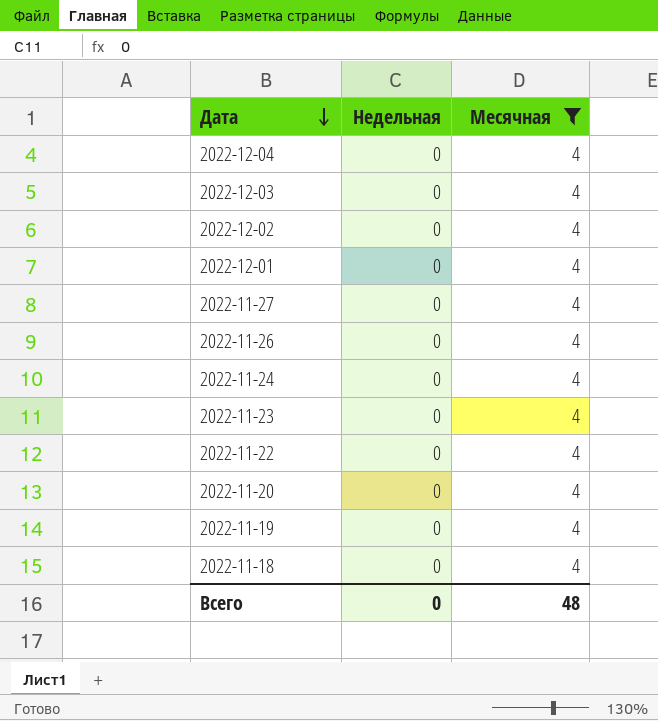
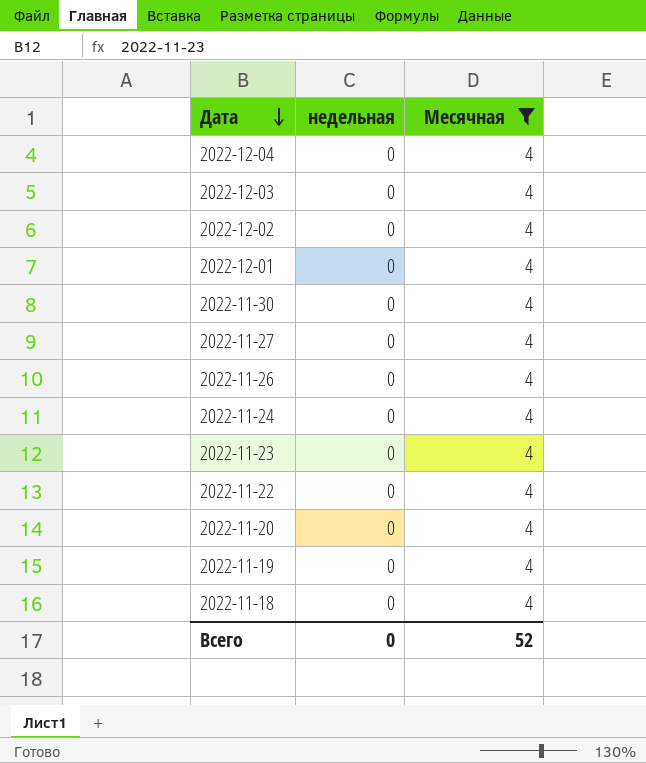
column name: Недельная -> недельная
row 2022-11-30: none -> 0 | 4
Всего | Месячная: 48 -> 52

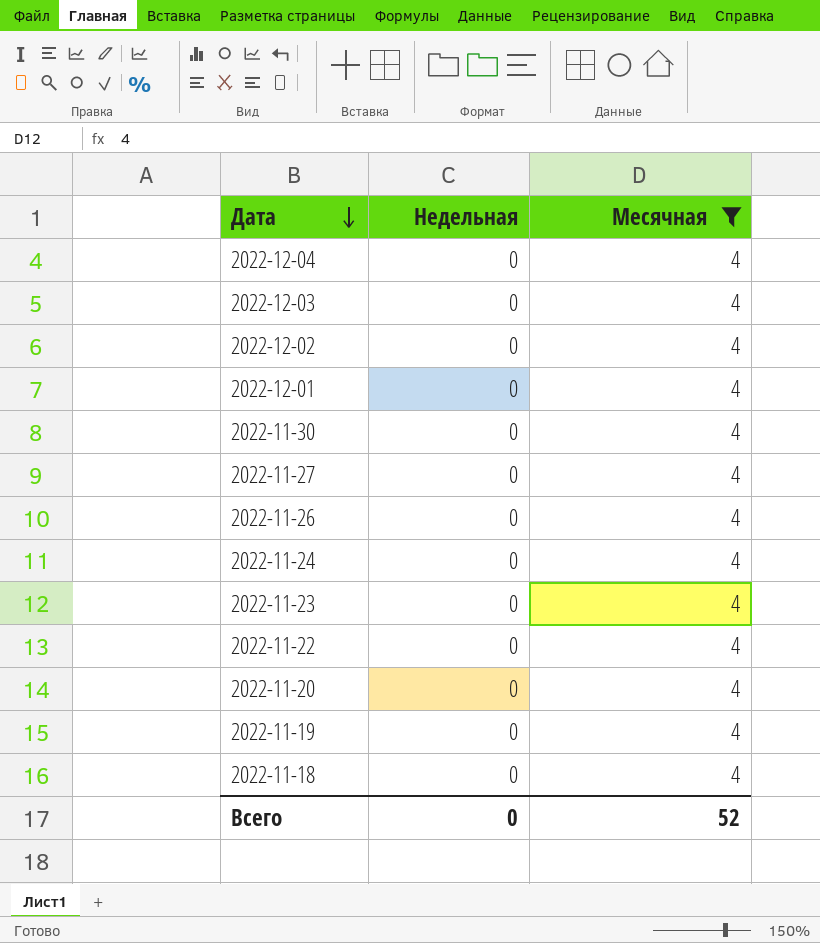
column name: недельная -> Недельная

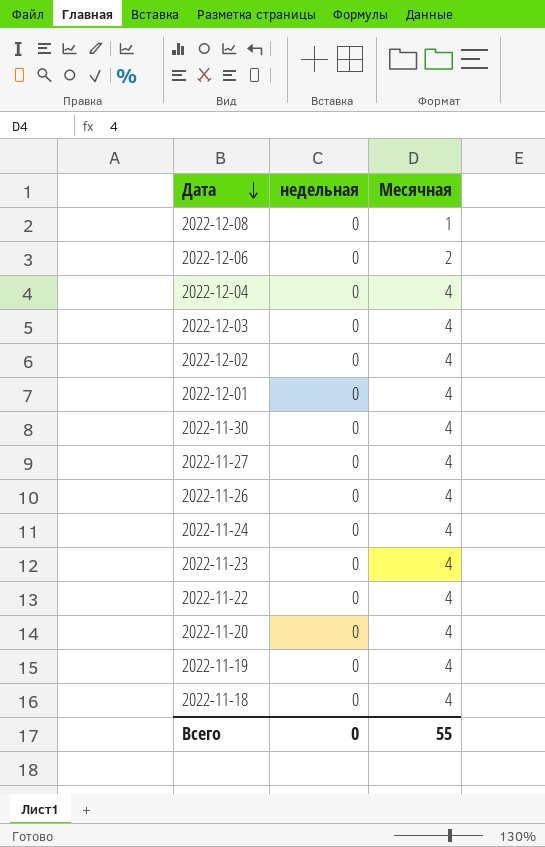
filter: Месячная = 4 -> none
column name: Недельная -> недельная
Всего | Месячная: 52 -> 55

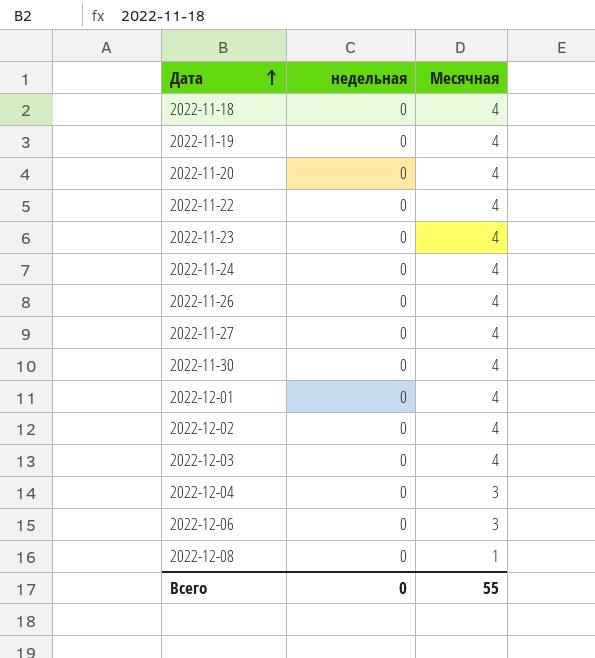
row order: Дата descending -> Дата ascending
2022-12-04 | Месячная: 4 -> 3
2022-12-06 | Месячная: 2 -> 3

